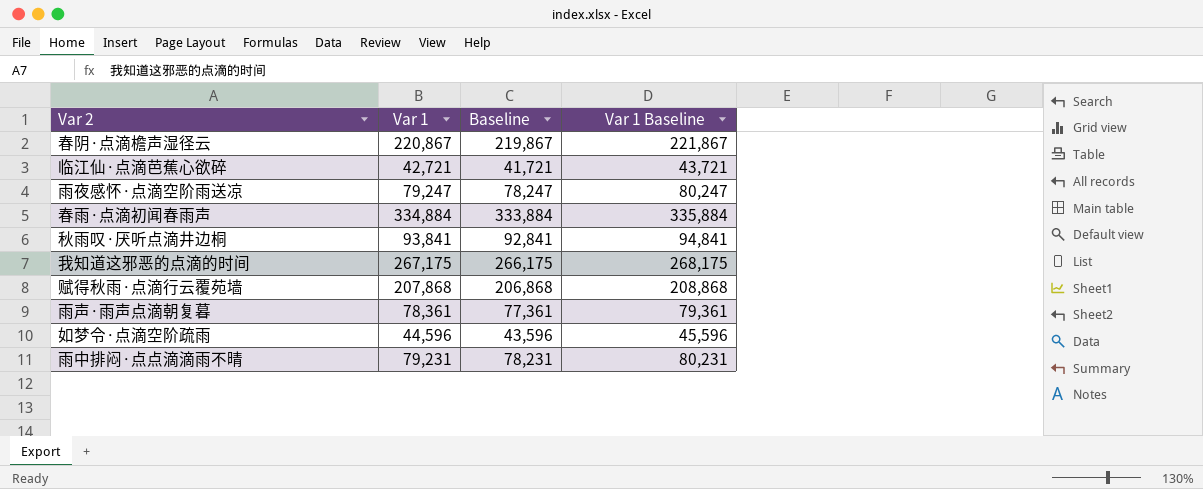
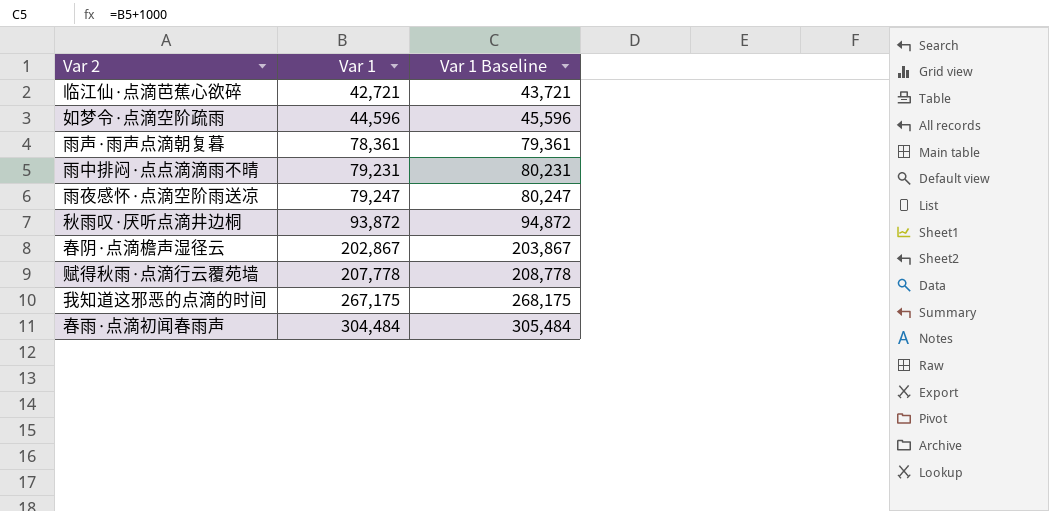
row order: none -> Var 1 ascending
column Baseline | formula: [Var 1] - 1000 -> none
秋雨叹·厌听点滴井边桐 | Var 1: 93,841 -> 93,872
秋雨叹·厌听点滴井边桐 | Var 1 Baseline: 94,841 -> 94,872
春阴·点滴檐声湿径云 | Var 1: 220,867 -> 202,867
春阴·点滴檐声湿径云 | Var 1 Baseline: 221,867 -> 203,867
赋得秋雨·点滴行云覆苑墙 | Var 1: 207,868 -> 207,778
赋得秋雨·点滴行云覆苑墙 | Var 1 Baseline: 208,868 -> 208,778
春雨·点滴初闻春雨声 | Var 1: 334,884 -> 304,484
春雨·点滴初闻春雨声 | Var 1 Baseline: 335,884 -> 305,484

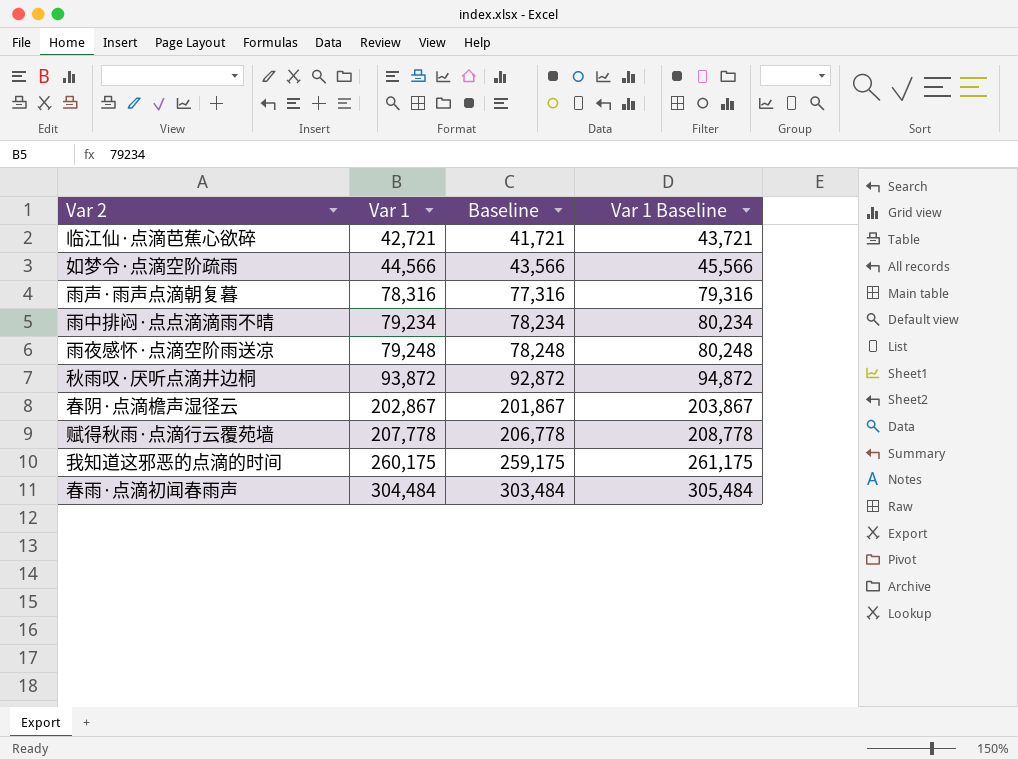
column Baseline | formula: none -> [Var 1] - 1000
如梦令·点滴空阶疏雨 | Var 1: 44,596 -> 44,566
如梦令·点滴空阶疏雨 | Var 1 Baseline: 45,596 -> 45,566
雨声·雨声点滴朝复暮 | Var 1: 78,361 -> 78,316
雨声·雨声点滴朝复暮 | Var 1 Baseline: 79,361 -> 79,316
雨中排闷·点点滴滴雨不晴 | Var 1: 79,231 -> 79,234
雨中排闷·点点滴滴雨不晴 | Var 1 Baseline: 80,231 -> 80,234
雨夜感怀·点滴空阶雨送凉 | Var 1: 79,247 -> 79,248
雨夜感怀·点滴空阶雨送凉 | Var 1 Baseline: 80,247 -> 80,248
我知道这邪恶的点滴的时间 | Var 1: 267,175 -> 260,175
我知道这邪恶的点滴的时间 | Var 1 Baseline: 268,175 -> 261,175

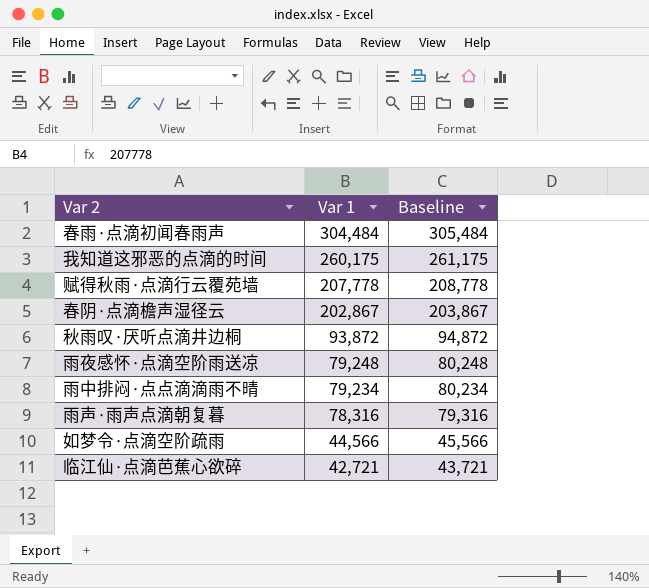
row order: Var 1 ascending -> Var 1 descending
column Var 1 Baseline | formula: [Var 1] + 1000 -> none
column Baseline | formula: [Var 1] - 1000 -> [Var 1] + 1000

